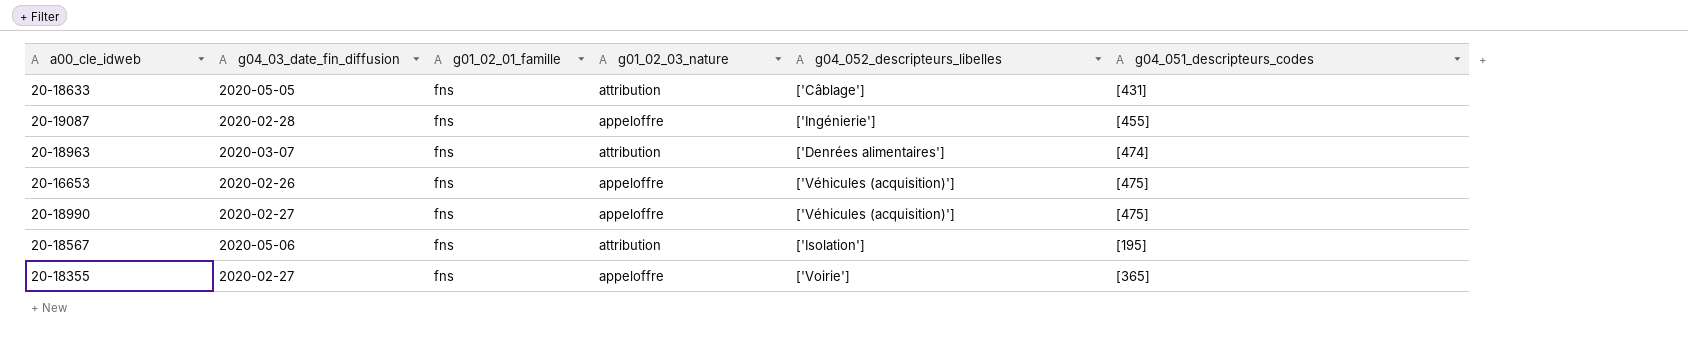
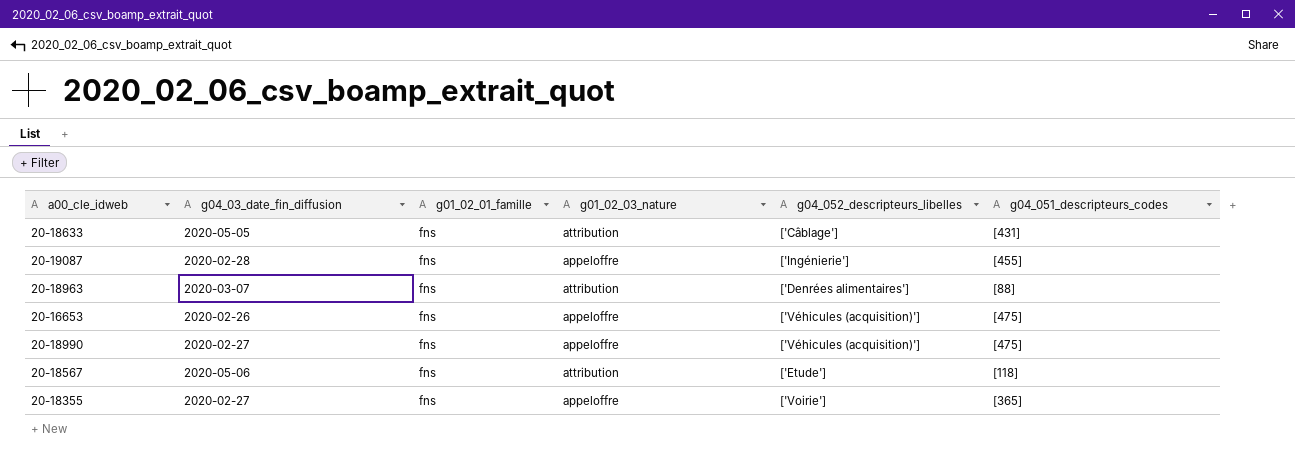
20-18963 | g04_051_descripteurs_codes: [474] -> [88]
20-18567 | g04_052_descripteurs_libelles: ['Isolation'] -> ['Etude']
20-18567 | g04_051_descripteurs_codes: [195] -> [118]

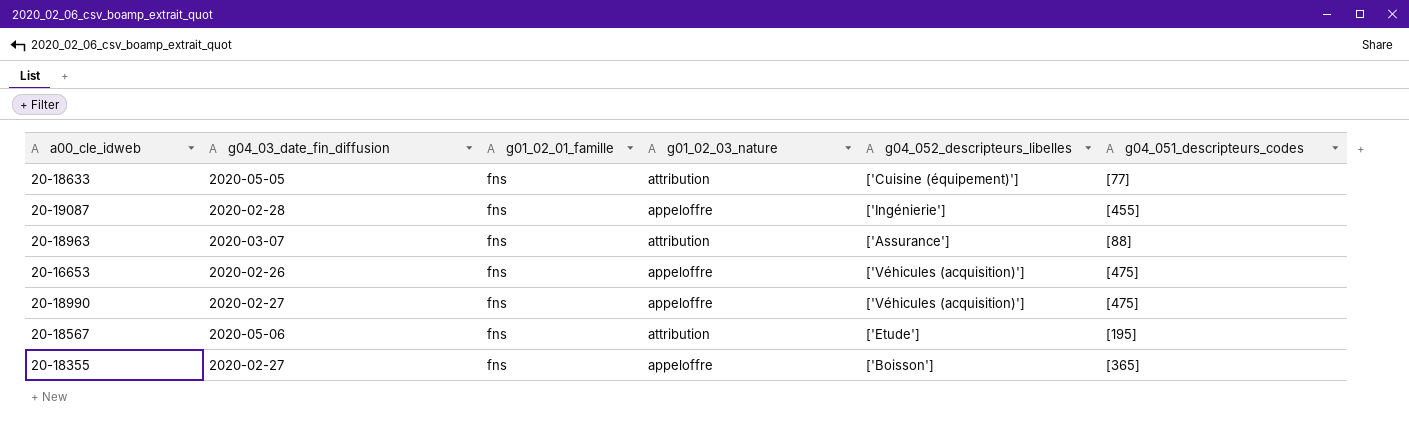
20-18633 | g04_052_descripteurs_libelles: ['Câblage'] -> ['Cuisine (équipement)']
20-18633 | g04_051_descripteurs_codes: [431] -> [77]
20-18963 | g04_052_descripteurs_libelles: ['Denrées alimentaires'] -> ['Assurance']
20-18567 | g04_051_descripteurs_codes: [118] -> [195]
20-18355 | g04_052_descripteurs_libelles: ['Voirie'] -> ['Boisson']

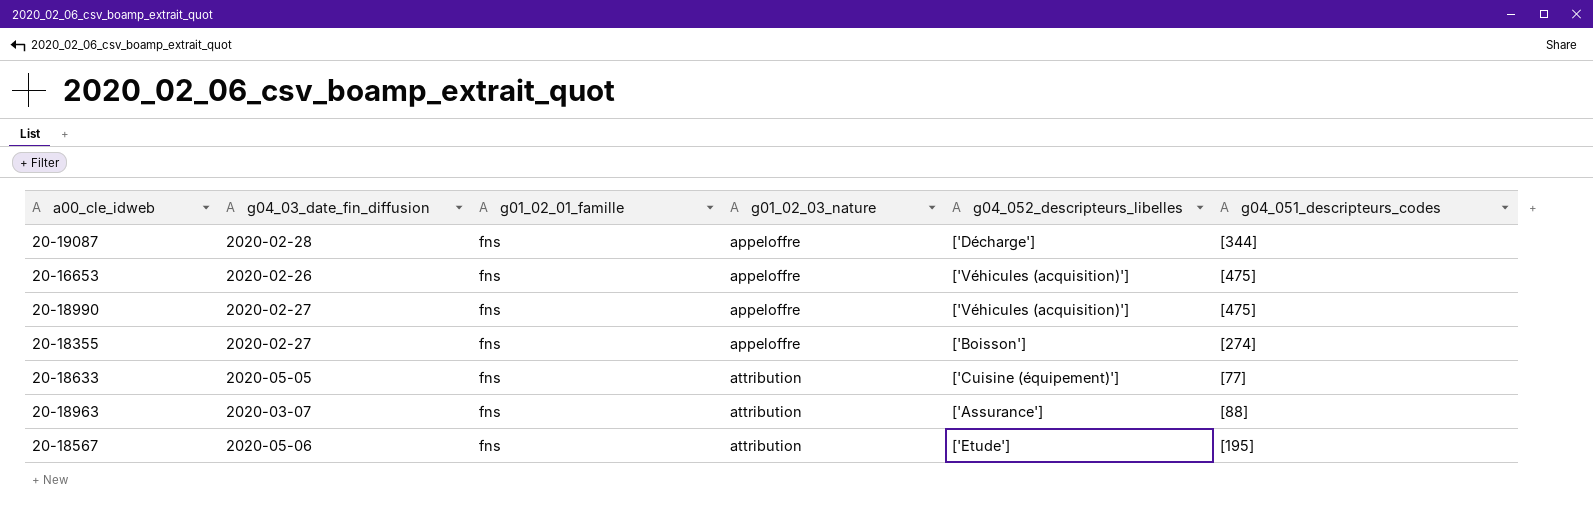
row order: none -> g01_02_03_nature ascending
20-19087 | g04_052_descripteurs_libelles: ['Ingénierie'] -> ['Décharge']
20-19087 | g04_051_descripteurs_codes: [455] -> [344]
20-18355 | g04_051_descripteurs_codes: [365] -> [274]

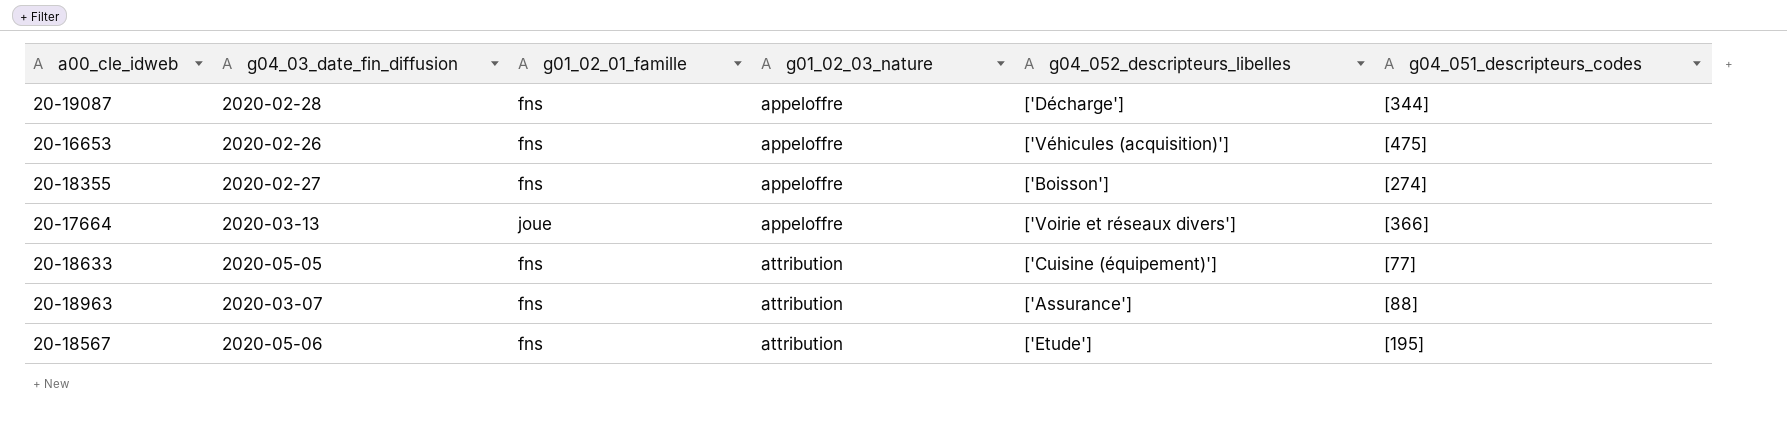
row 20-18990: 2020-02-27 | fns | appeloffre | ['Véhicules (acquisition)'] | [475] -> none
row 20-17664: none -> 2020-03-13 | joue | appeloffre | ['Voirie et réseaux divers'] | [366]

